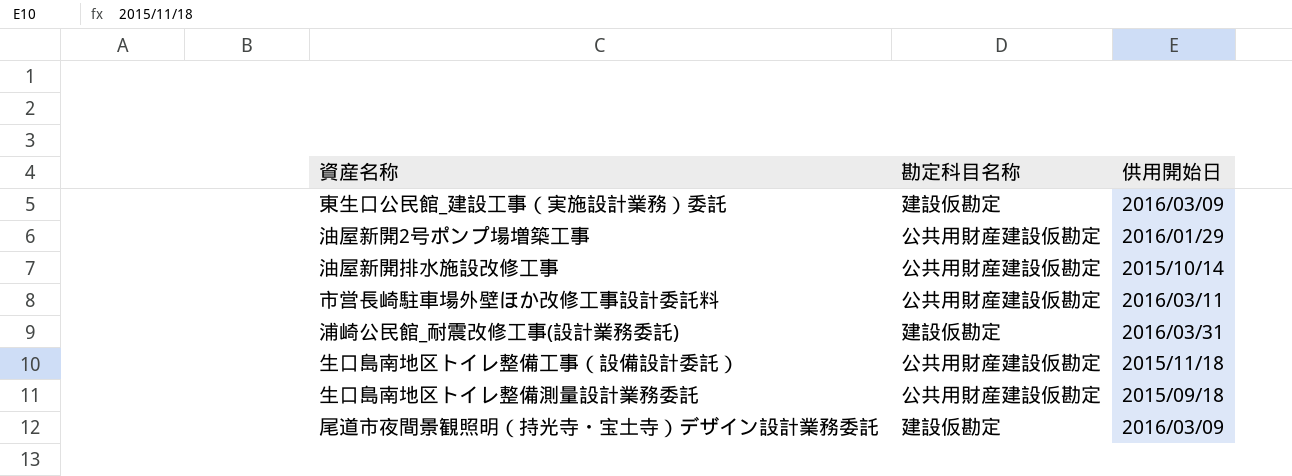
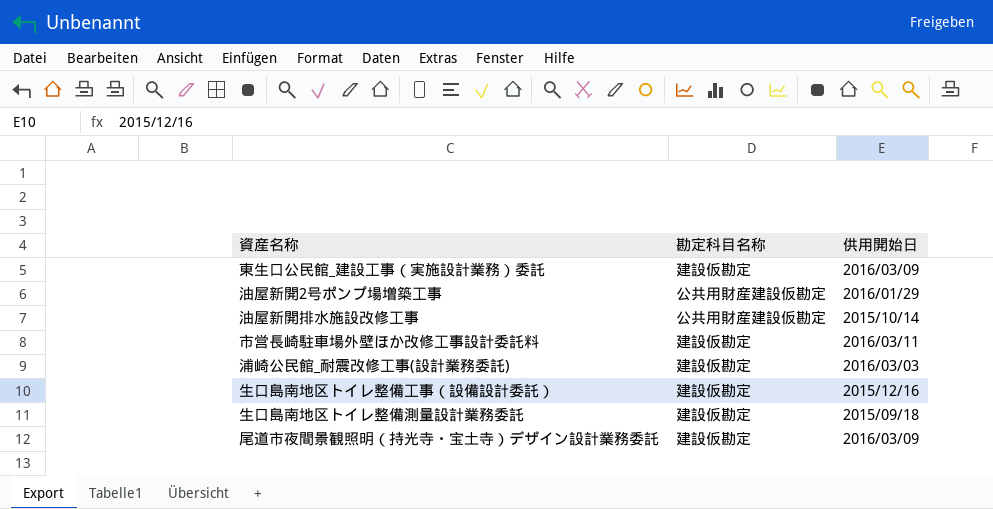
市営長崎駐車場外壁ほか改修工事設計委託料 | 勘定科目名称: 公共用財産建設仮勘定 -> 建設仮勘定
浦崎公民館_耐震改修工事(設計業務委託) | 供用開始日: 2016/03/31 -> 2016/03/03
生口島南地区トイレ整備工事（設備設計委託） | 勘定科目名称: 公共用財産建設仮勘定 -> 建設仮勘定
生口島南地区トイレ整備工事（設備設計委託） | 供用開始日: 2015/11/18 -> 2015/12/16
生口島南地区トイレ整備測量設計業務委託 | 勘定科目名称: 公共用財産建設仮勘定 -> 建設仮勘定

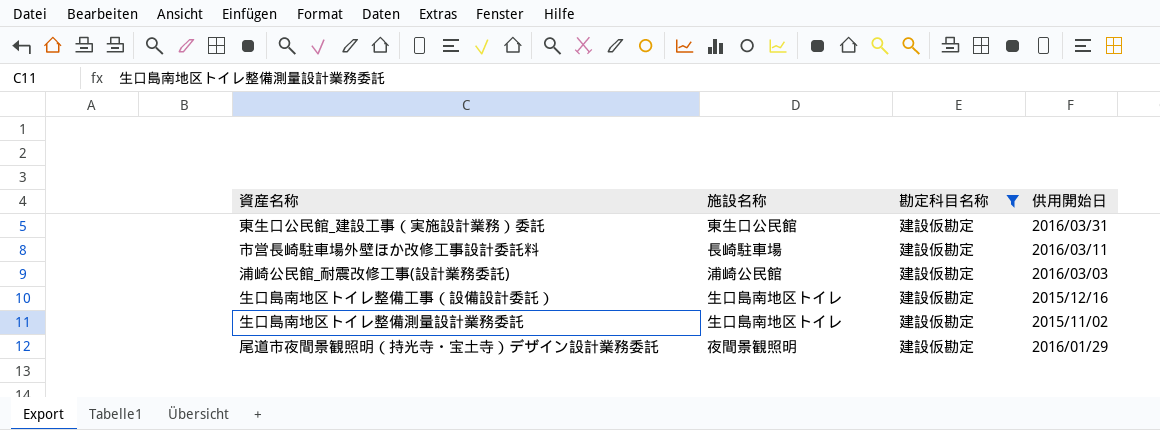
filter: none -> 勘定科目名称 = 建設仮勘定
column 施設名称 | position: none -> 2
東生口公民館_建設工事（実施設計業務）委託 | 供用開始日: 2016/03/09 -> 2016/03/31
生口島南地区トイレ整備測量設計業務委託 | 供用開始日: 2015/09/18 -> 2015/11/02
尾道市夜間景観照明（持光寺・宝土寺）デザイン設計業務委託 | 供用開始日: 2016/03/09 -> 2016/01/29

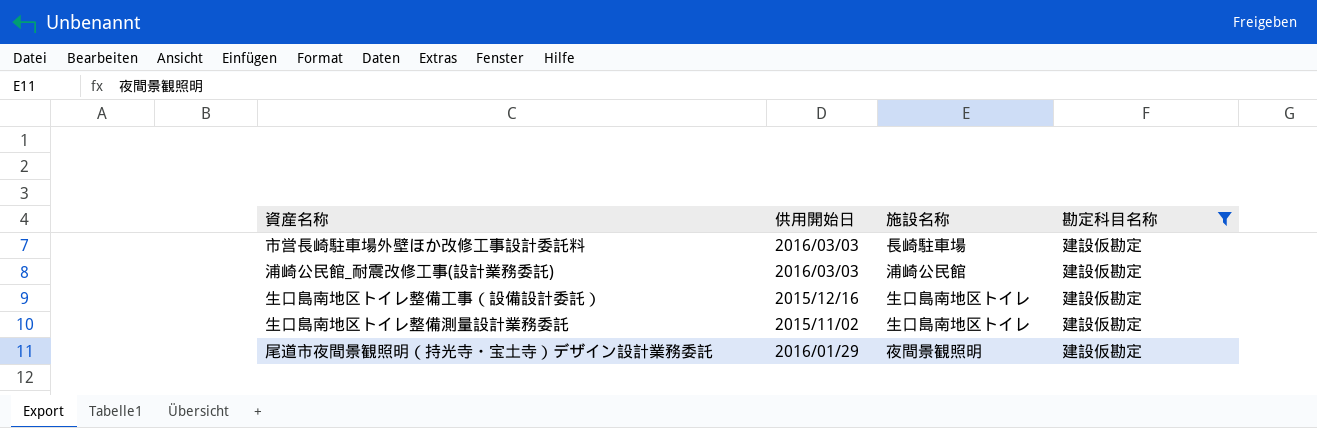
column 供用開始日 | position: 4 -> 2
row 東生口公民館_建設工事（実施設計業務）委託: 東生口公民館 | 建設仮勘定 | 2016/03/31 -> none
市営長崎駐車場外壁ほか改修工事設計委託料 | 供用開始日: 2016/03/11 -> 2016/03/03

